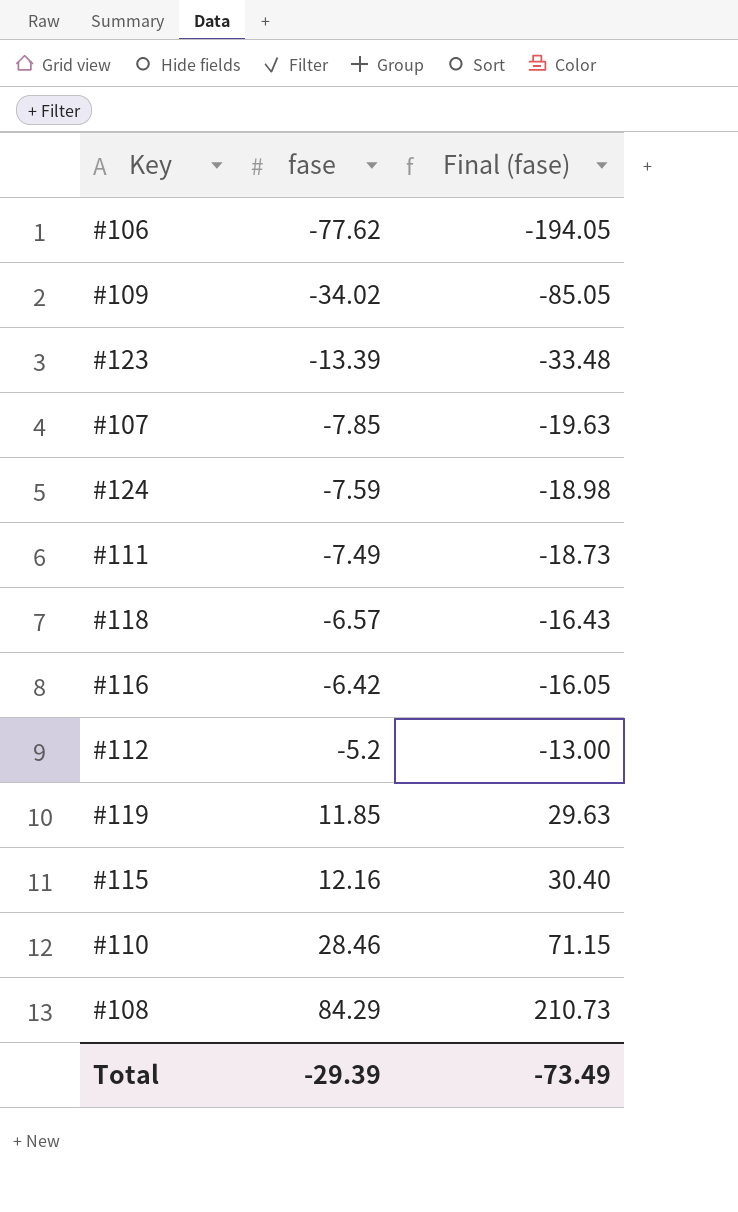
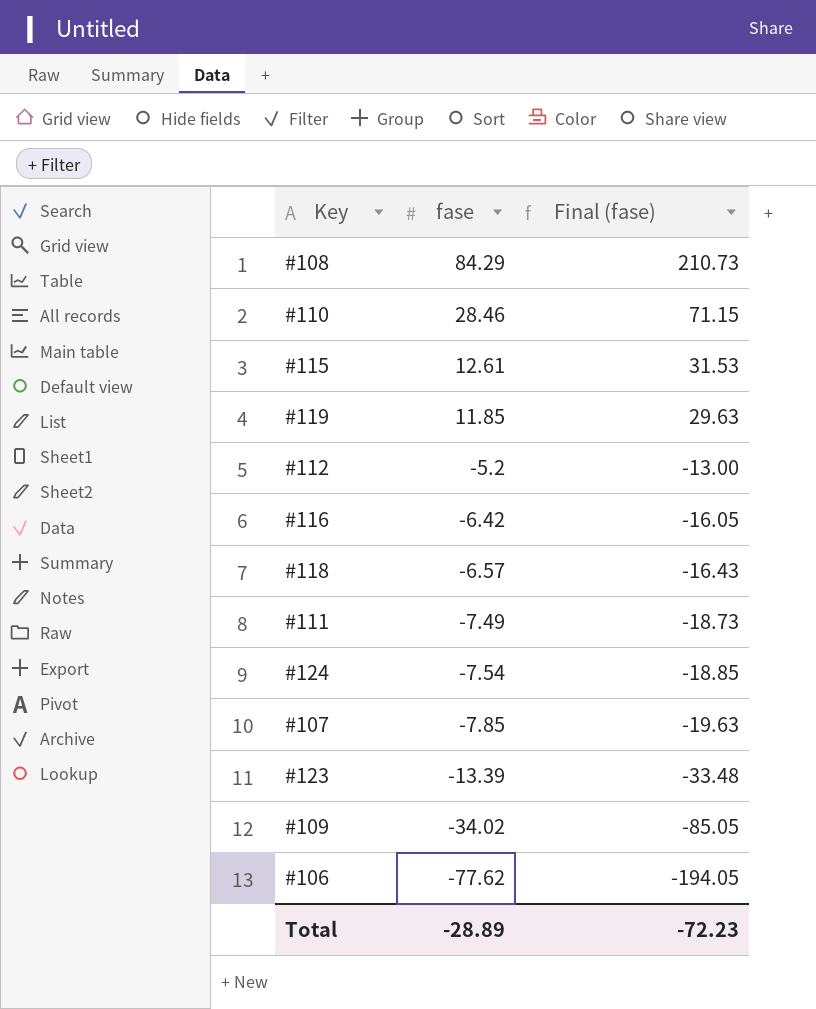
row order: fase ascending -> fase descending
#115 | fase: 12.16 -> 12.61
#115 | Final (fase): 30.40 -> 31.53
#124 | fase: -7.59 -> -7.54
#124 | Final (fase): -18.98 -> -18.85
Total | fase: -29.39 -> -28.89
Total | Final (fase): -73.49 -> -72.23

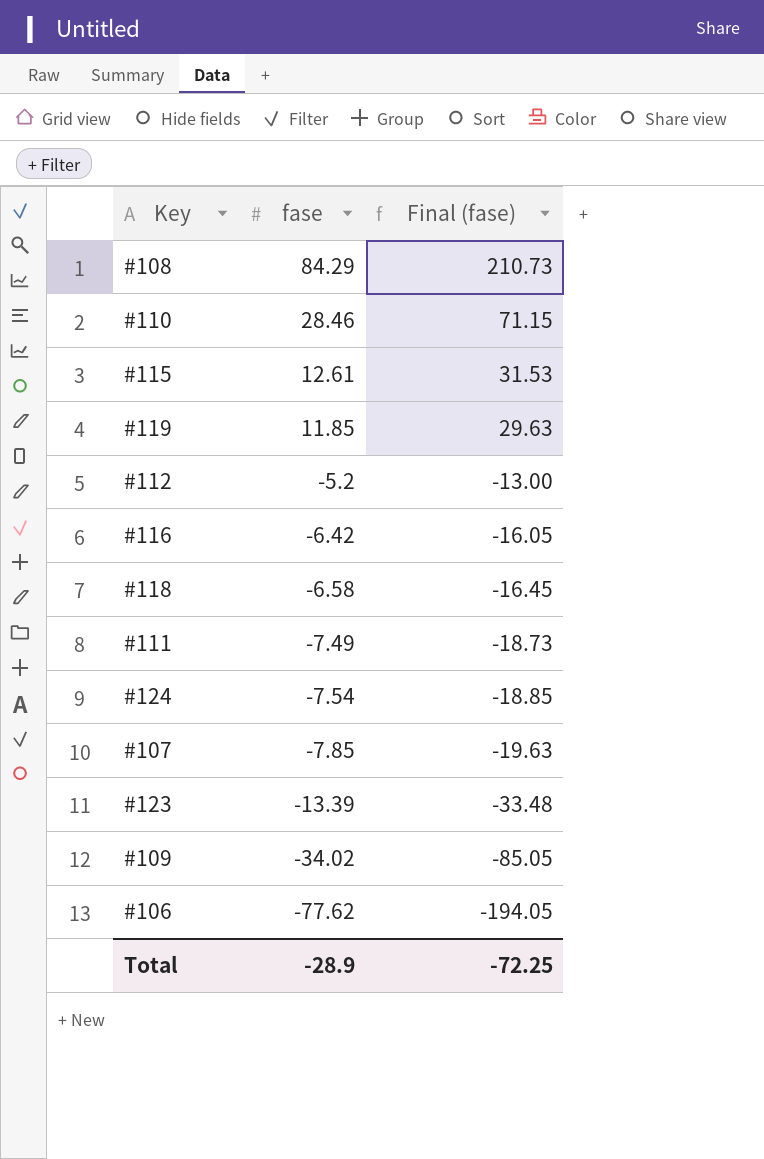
#118 | fase: -6.57 -> -6.58
#118 | Final (fase): -16.43 -> -16.45
Total | fase: -28.89 -> -28.9
Total | Final (fase): -72.23 -> -72.25

